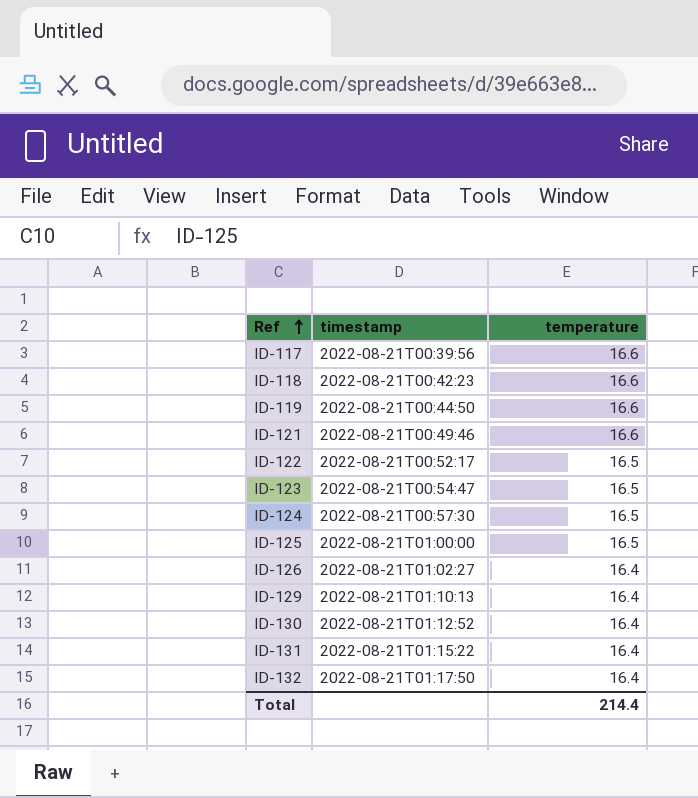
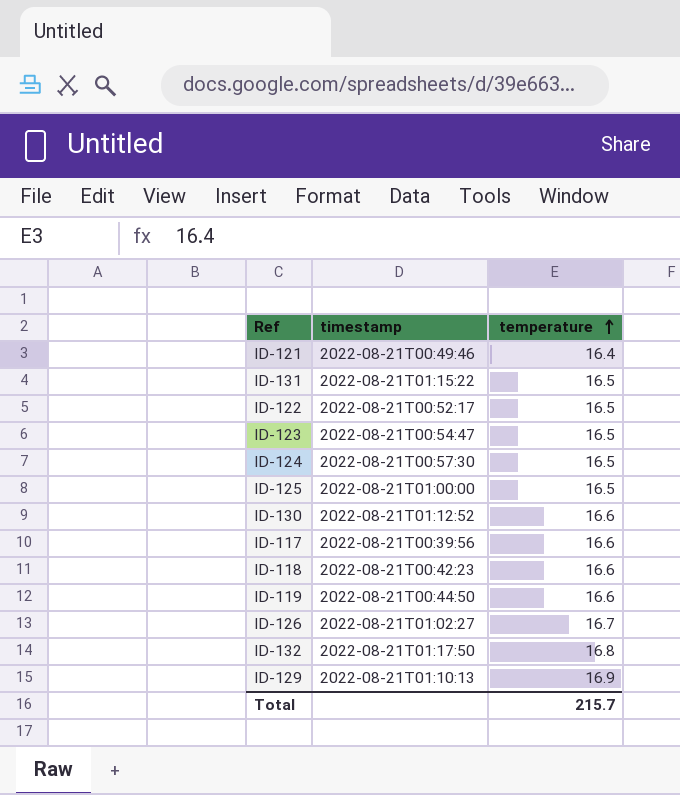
row order: Ref ascending -> temperature ascending
ID-121 | temperature: 16.6 -> 16.4
ID-131 | temperature: 16.4 -> 16.5
ID-130 | temperature: 16.4 -> 16.6
ID-126 | temperature: 16.4 -> 16.7
ID-132 | temperature: 16.4 -> 16.8
ID-129 | temperature: 16.4 -> 16.9
Total | temperature: 214.4 -> 215.7

